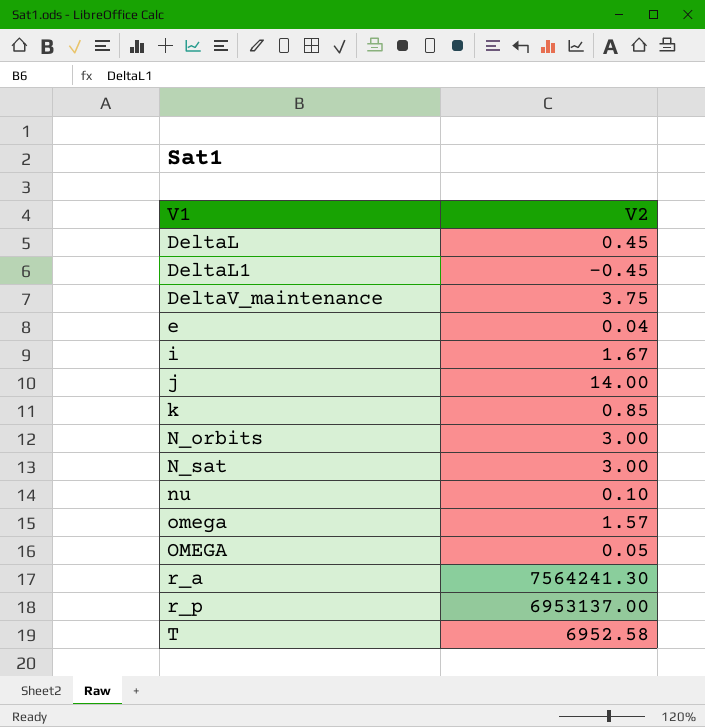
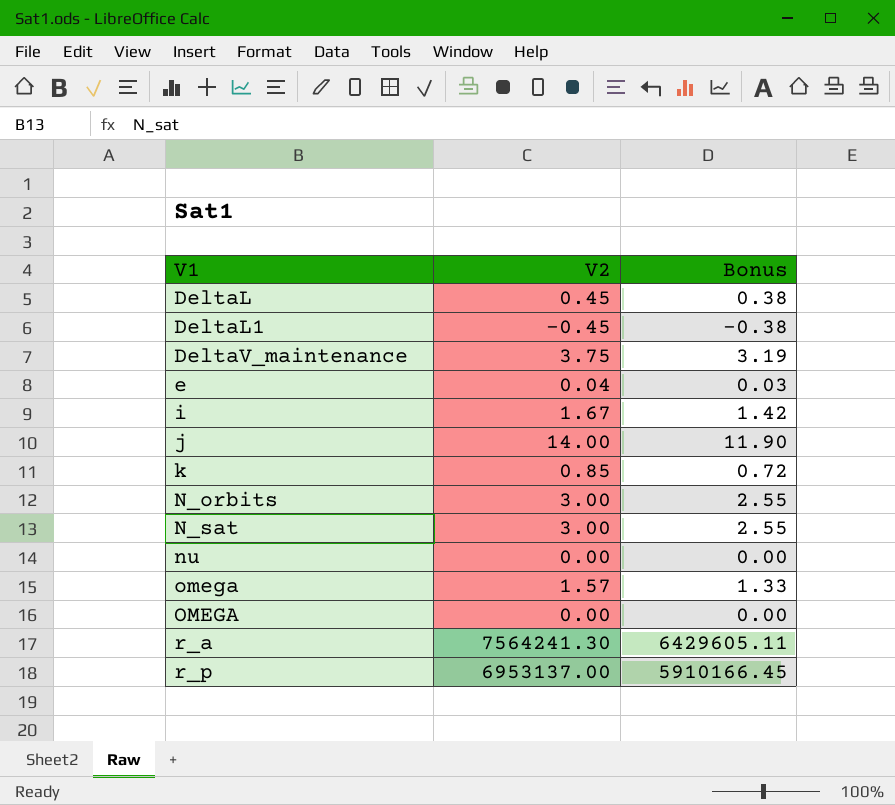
column Bonus | formula: none -> [V2] * 0.85
row T: 6952.58 -> none
nu | V2: 0.10 -> 0.00
OMEGA | V2: 0.05 -> 0.00

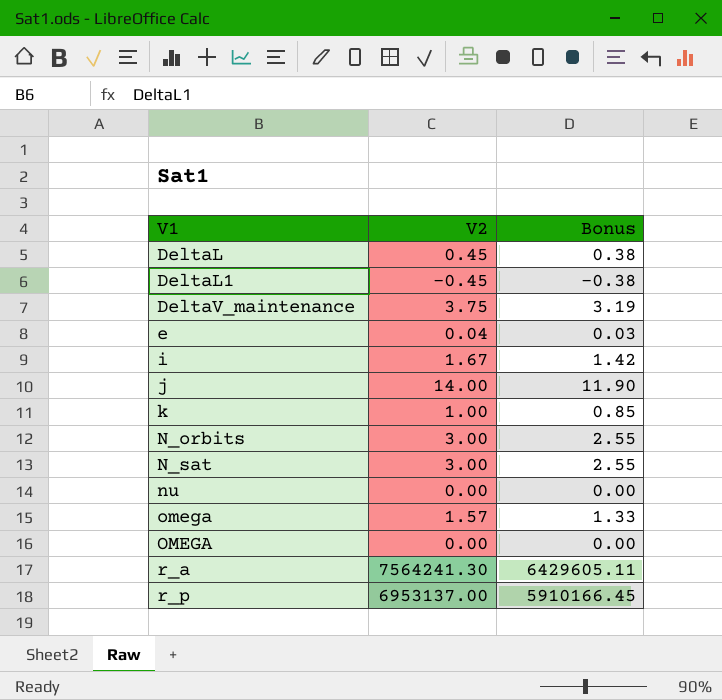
k | V2: 0.85 -> 1.00
k | Bonus: 0.72 -> 0.85

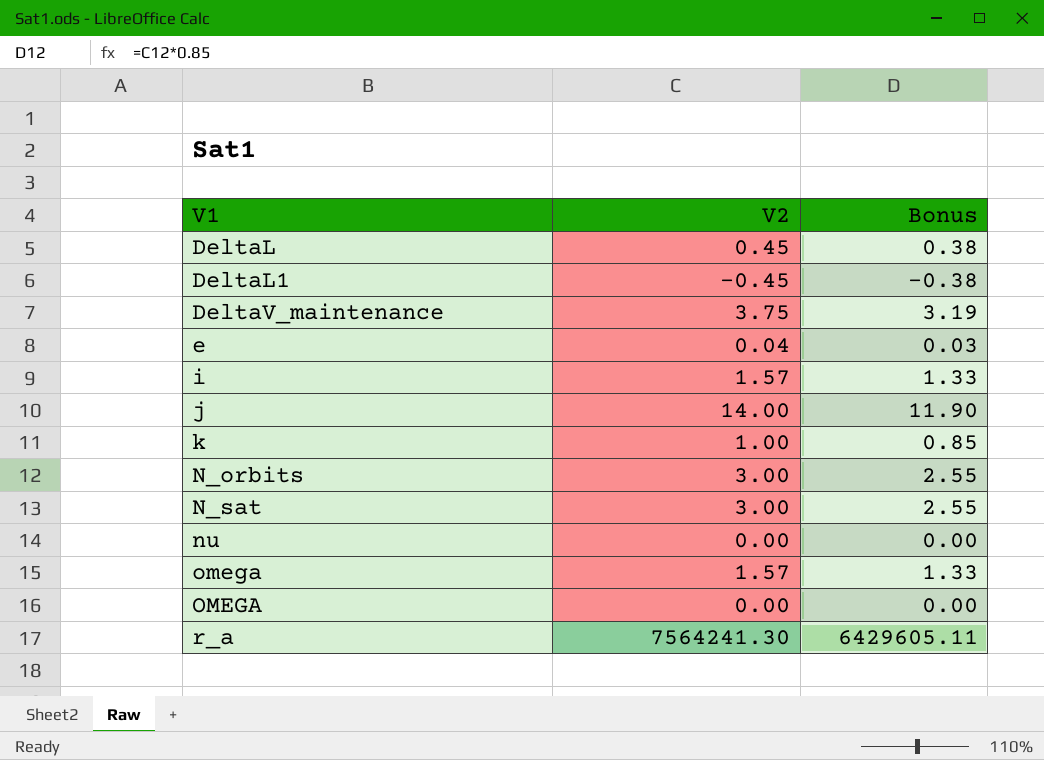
row r_p: 6953137.00 | 5910166.45 -> none
i | V2: 1.67 -> 1.57
i | Bonus: 1.42 -> 1.33

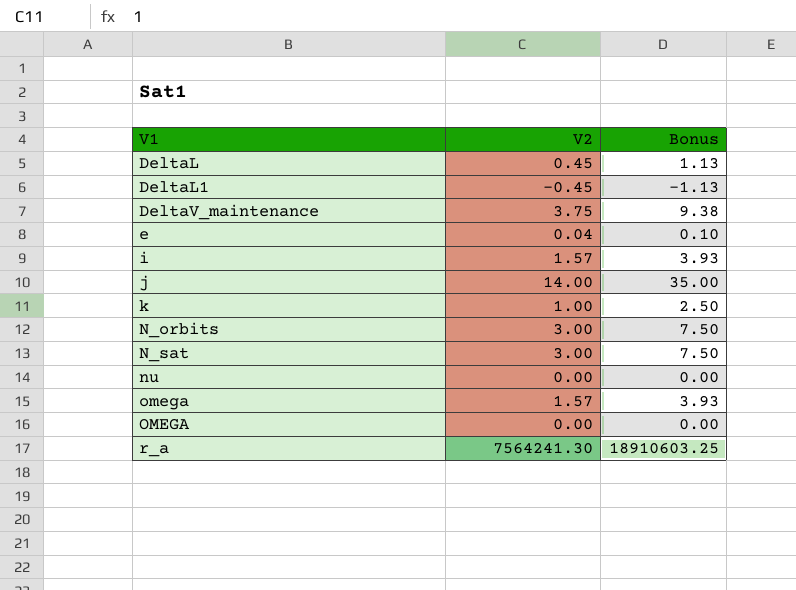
column Bonus | formula: [V2] * 0.85 -> [V2] * 2.5

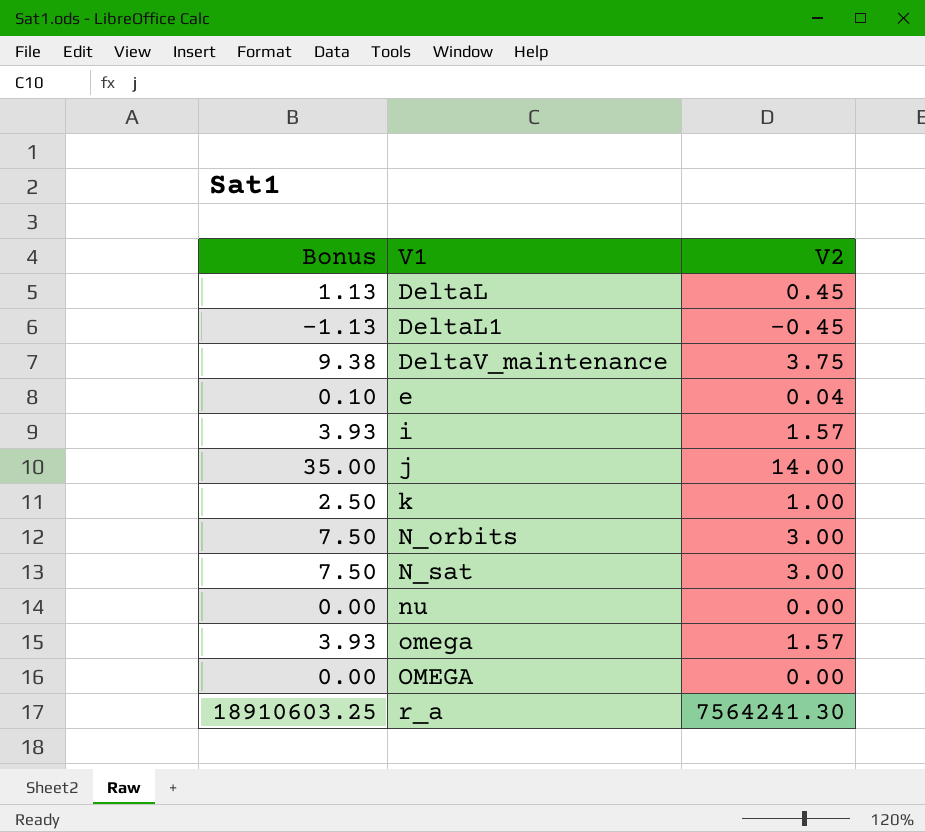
column Bonus | position: 3 -> 1

